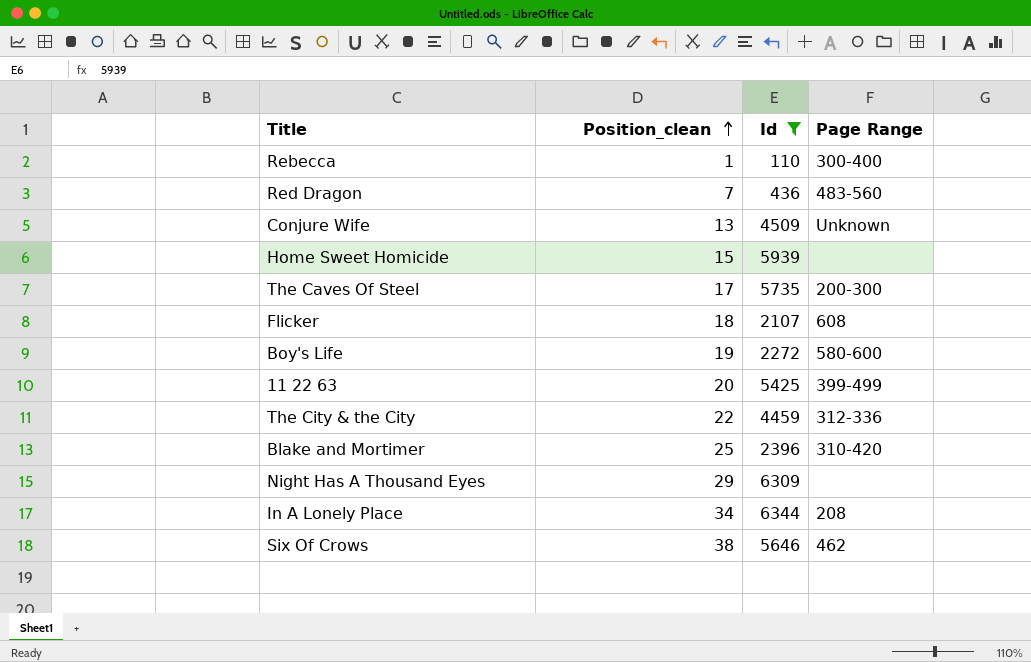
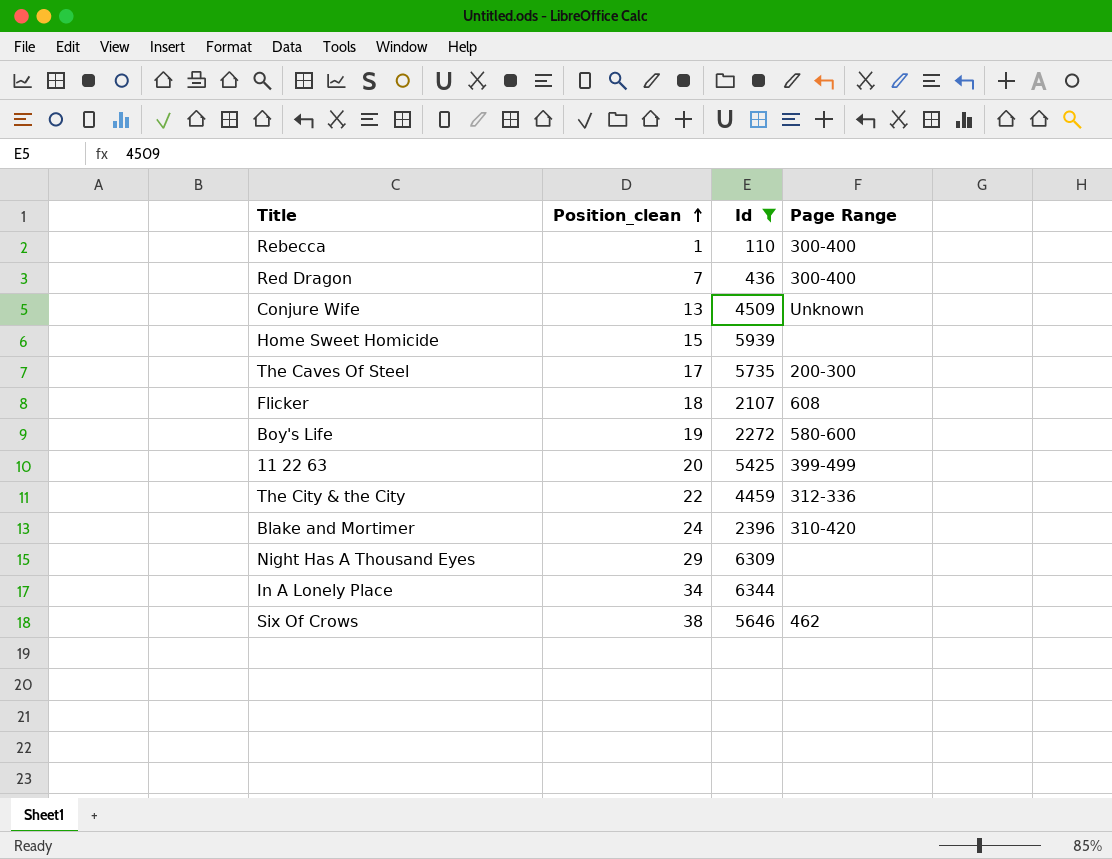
Red Dragon | Page Range: 483-560 -> 300-400
Blake and Mortimer | Position_clean: 25 -> 24
In A Lonely Place | Page Range: 208 -> none

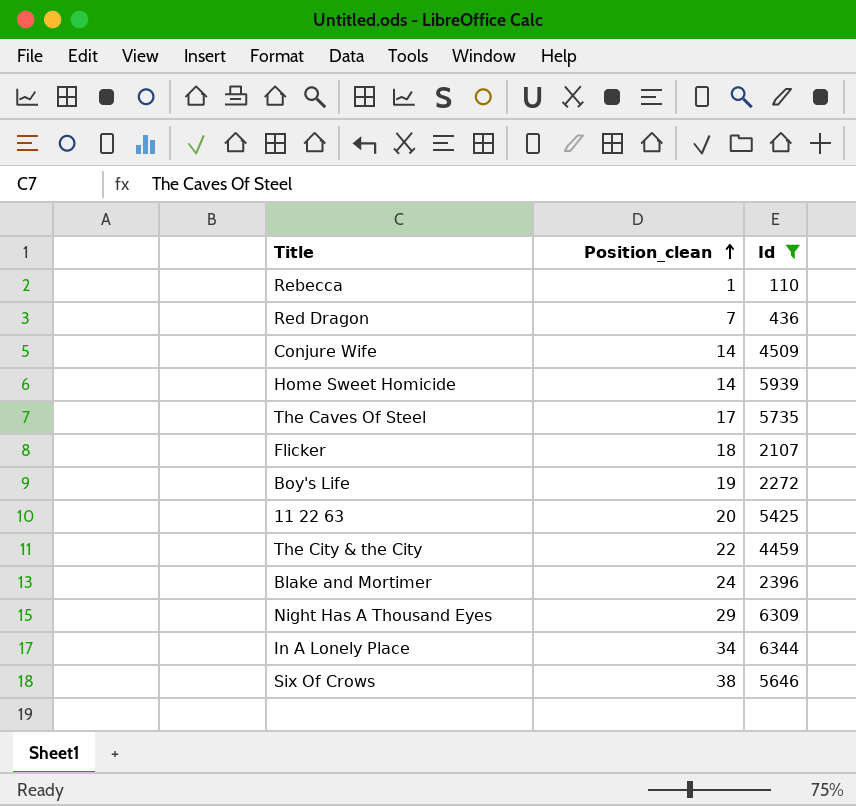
column Page Range | position: 4 -> none
Conjure Wife | Position_clean: 13 -> 14
Home Sweet Homicide | Position_clean: 15 -> 14

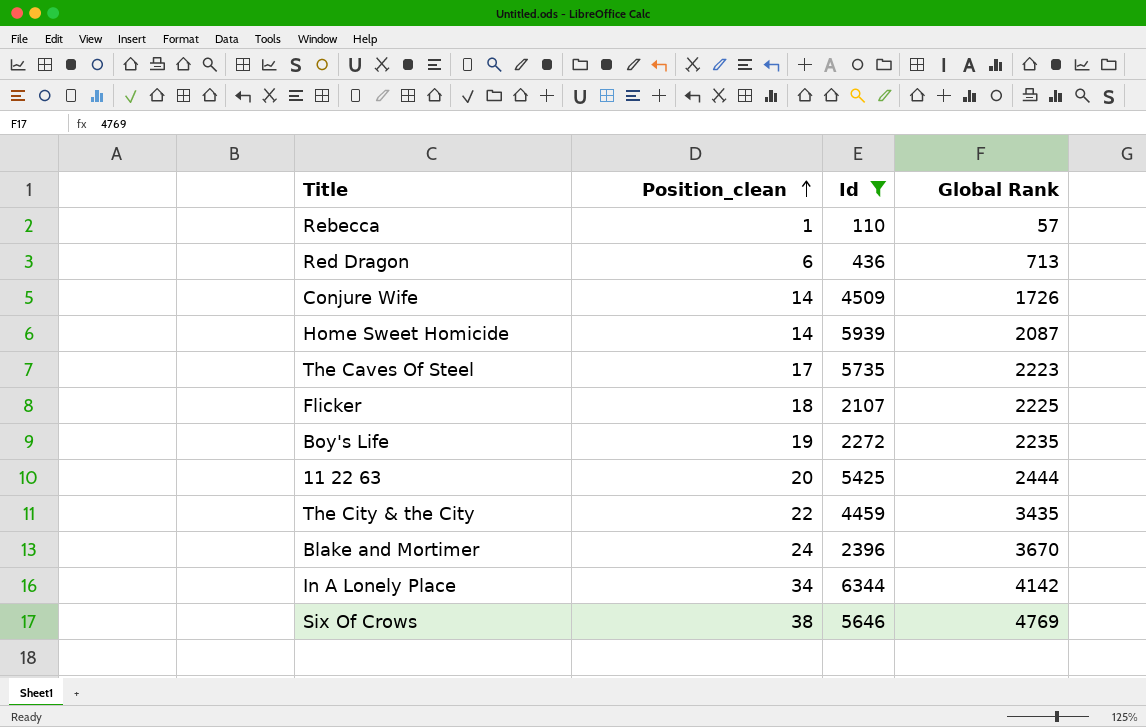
column Global Rank | position: none -> 4
row Night Has A Thousand Eyes: 29 | 6309 -> none
Red Dragon | Position_clean: 7 -> 6

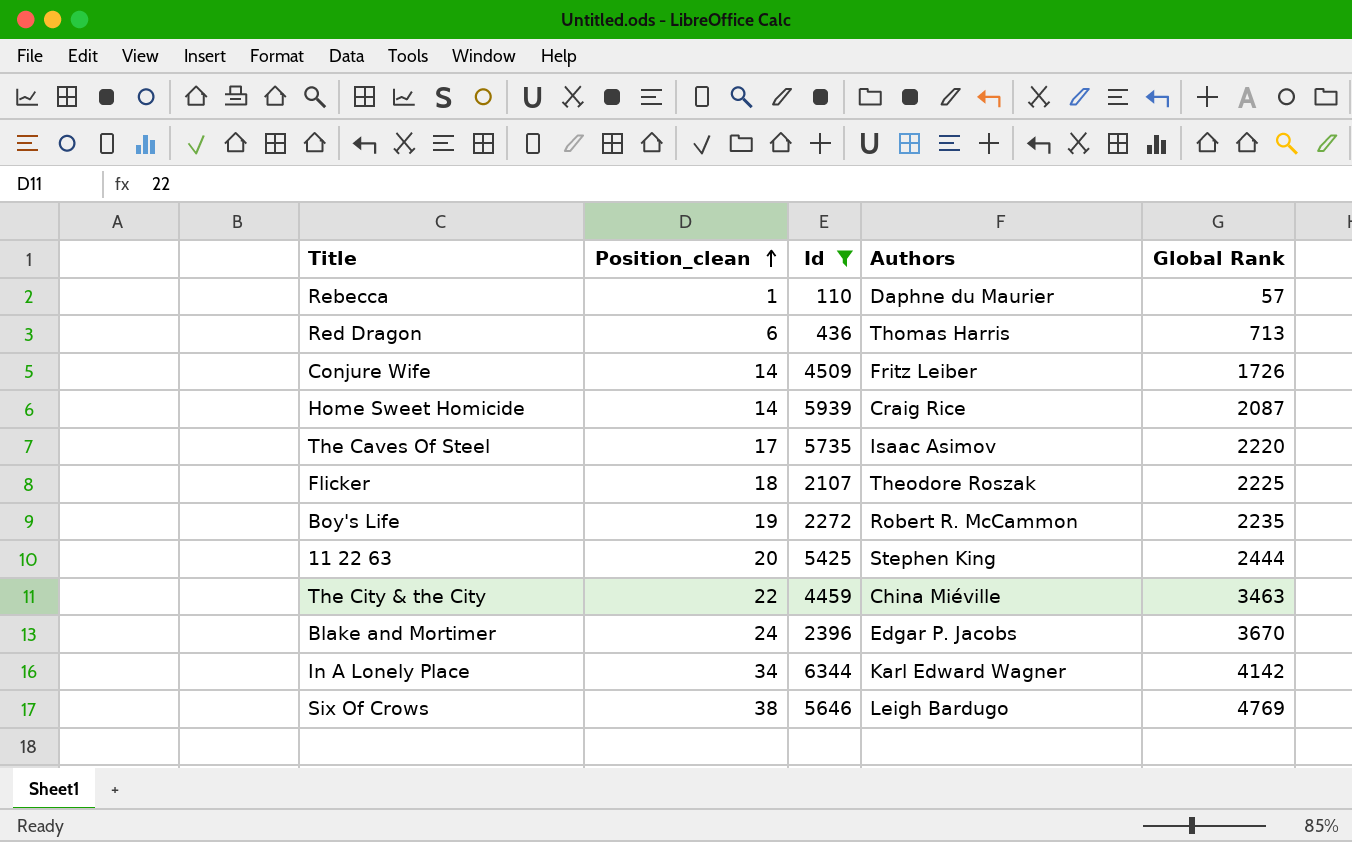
column Authors | position: none -> 4
The Caves Of Steel | Global Rank: 2223 -> 2220
The City & the City | Global Rank: 3435 -> 3463

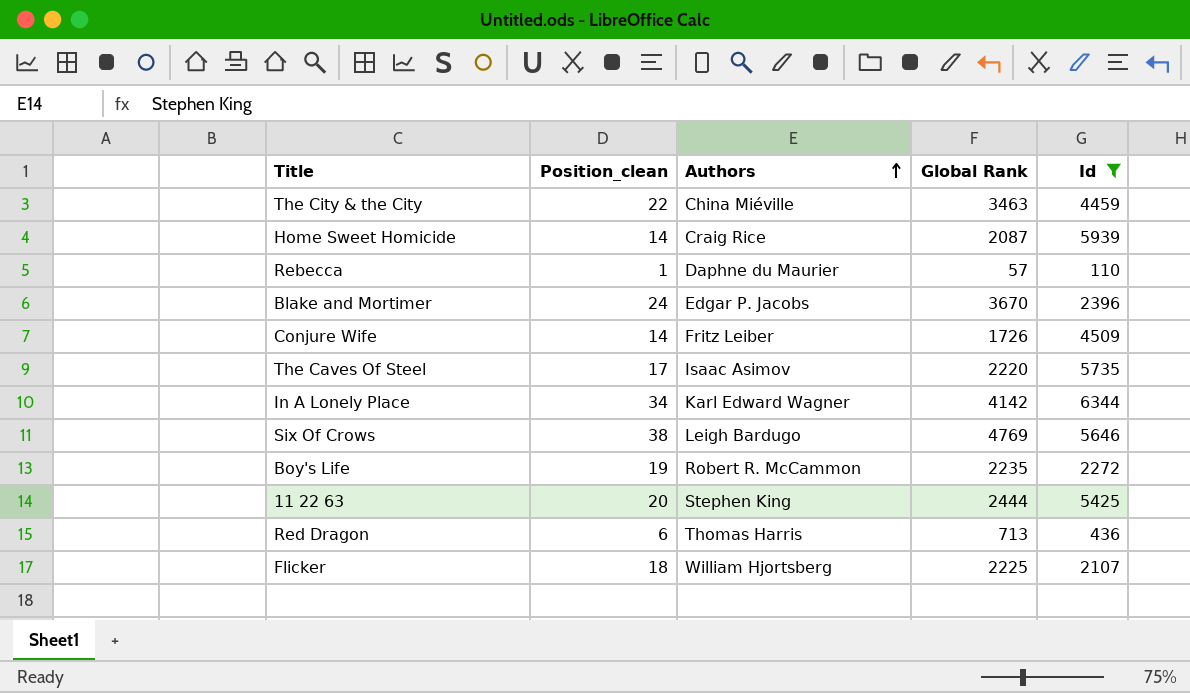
row order: Position_clean ascending -> Authors ascending
column Id | position: 3 -> 5
Flicker | Authors: Theodore Roszak -> William Hjortsberg

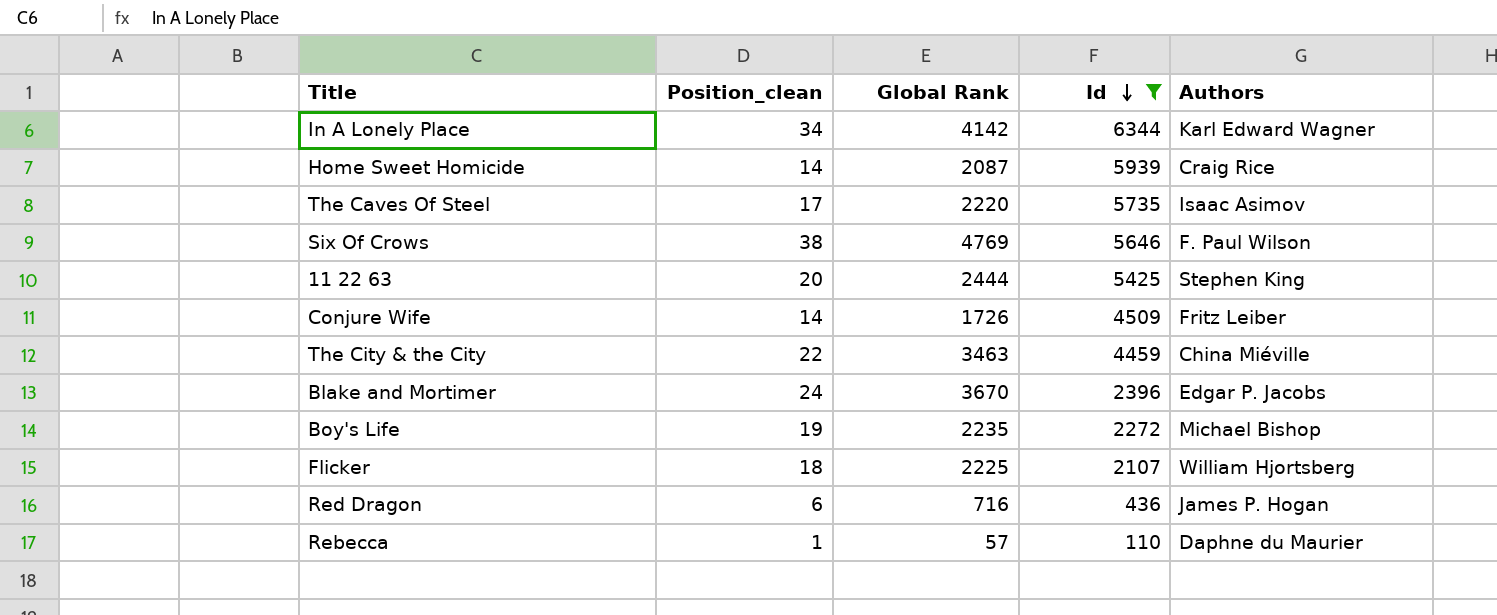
row order: Authors ascending -> Id descending
column Authors | position: 3 -> 5
Six Of Crows | Authors: Leigh Bardugo -> F. Paul Wilson
Boy's Life | Authors: Robert R. McCammon -> Michael Bishop
Red Dragon | Global Rank: 713 -> 716
Red Dragon | Authors: Thomas Harris -> James P. Hogan

